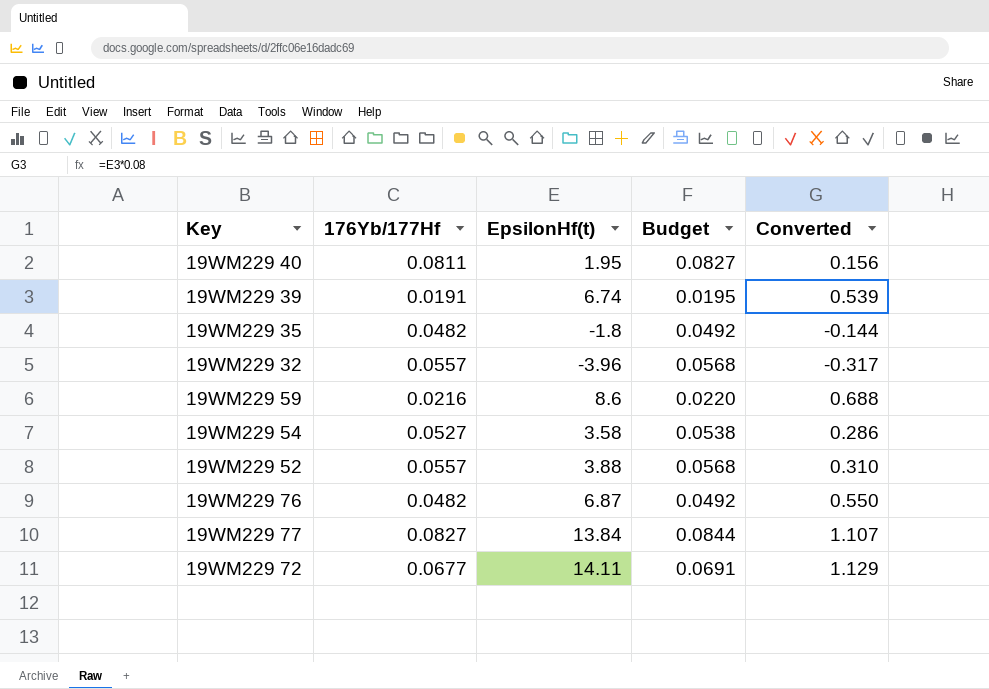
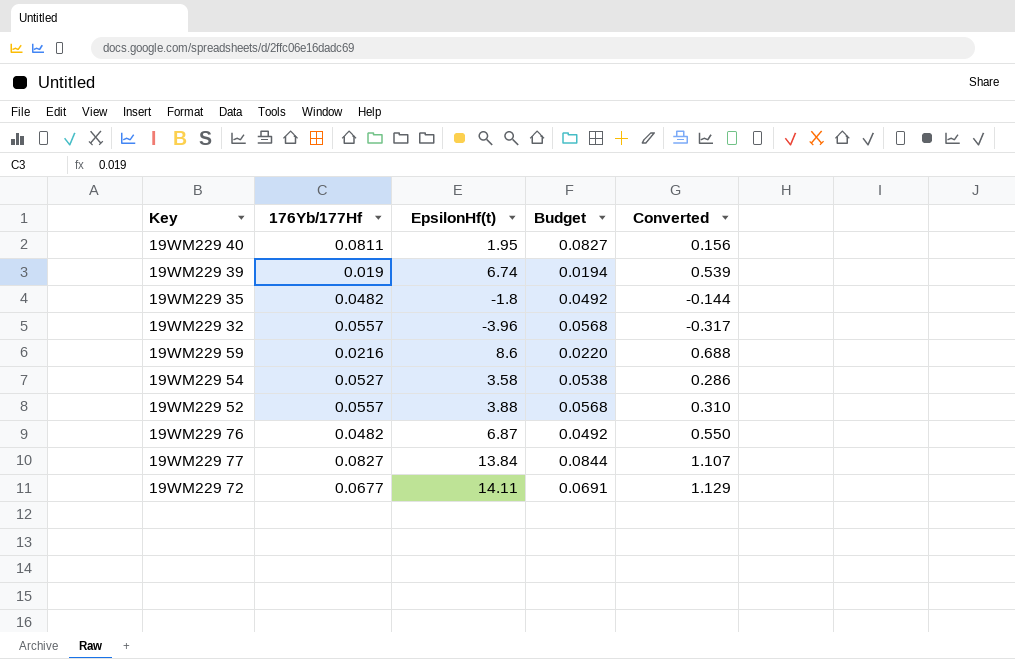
19WM229 39 | 176Yb/177Hf: 0.0191 -> 0.019
19WM229 39 | Budget: 0.0195 -> 0.0194

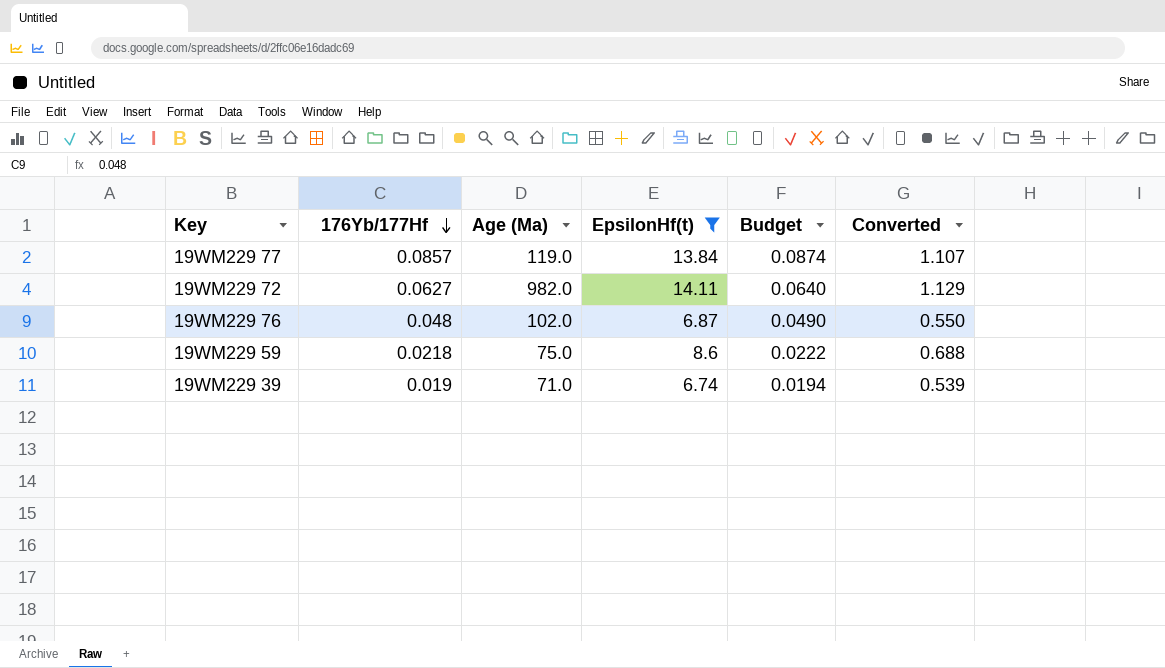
filter: none -> EpsilonHf(t) >= 6.74
row order: none -> 176Yb/177Hf descending
column Age (Ma) | position: none -> 3
19WM229 77 | 176Yb/177Hf: 0.0827 -> 0.0857
19WM229 77 | Budget: 0.0844 -> 0.0874
19WM229 72 | 176Yb/177Hf: 0.0677 -> 0.0627
19WM229 72 | Budget: 0.0691 -> 0.0640
19WM229 76 | 176Yb/177Hf: 0.0482 -> 0.048
19WM229 76 | Budget: 0.0492 -> 0.0490
19WM229 59 | 176Yb/177Hf: 0.0216 -> 0.0218
19WM229 59 | Budget: 0.0220 -> 0.0222

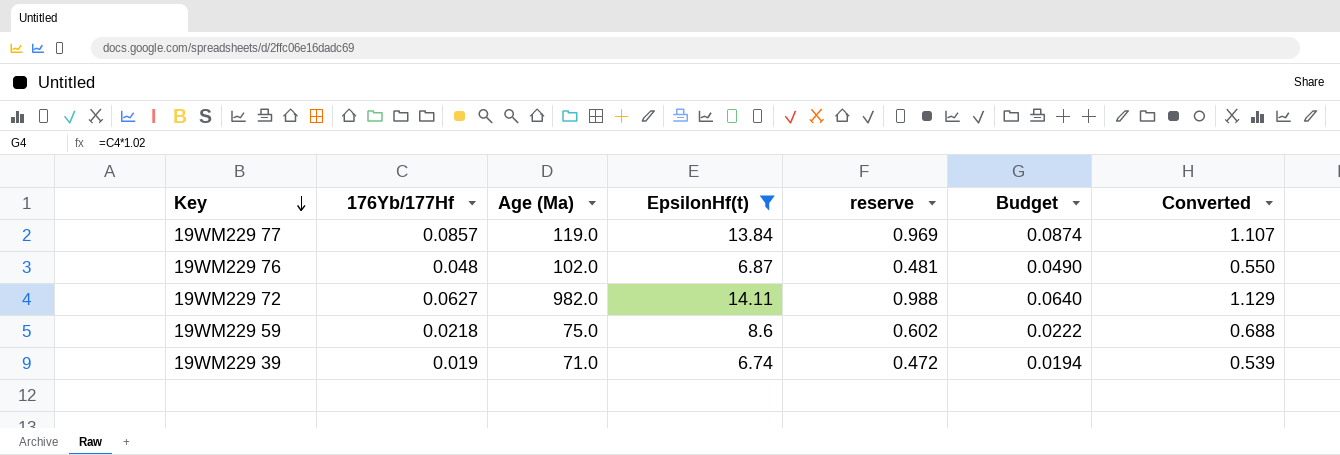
row order: 176Yb/177Hf descending -> Key descending
column reserve | formula: none -> [EpsilonHf(t)] * 0.07

